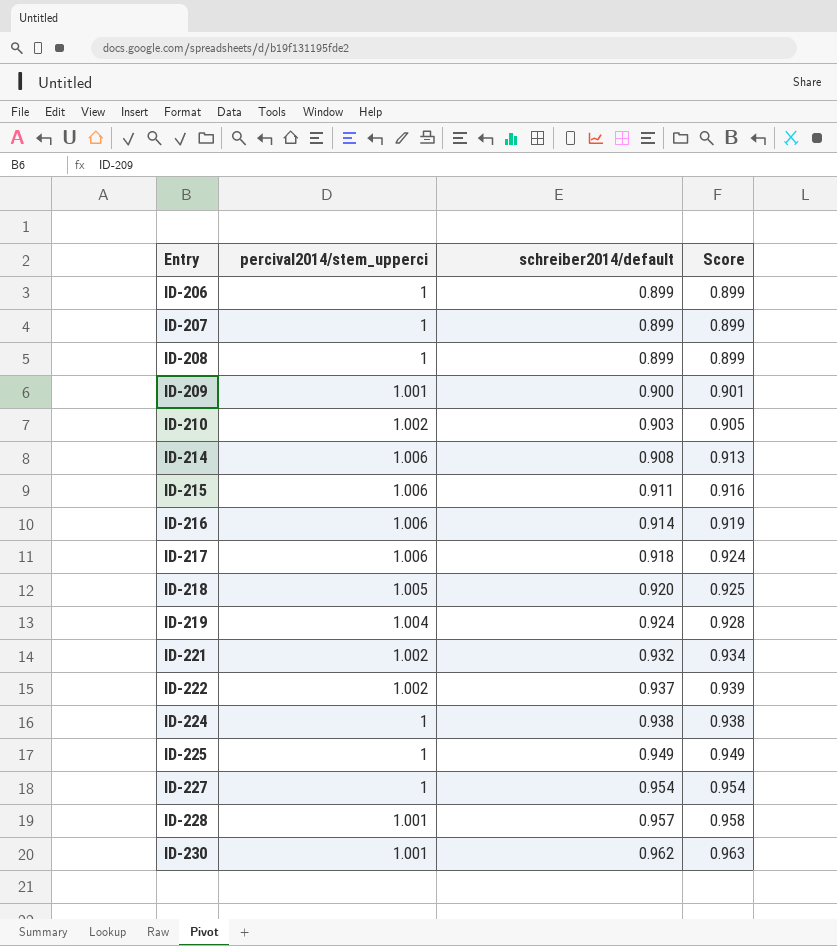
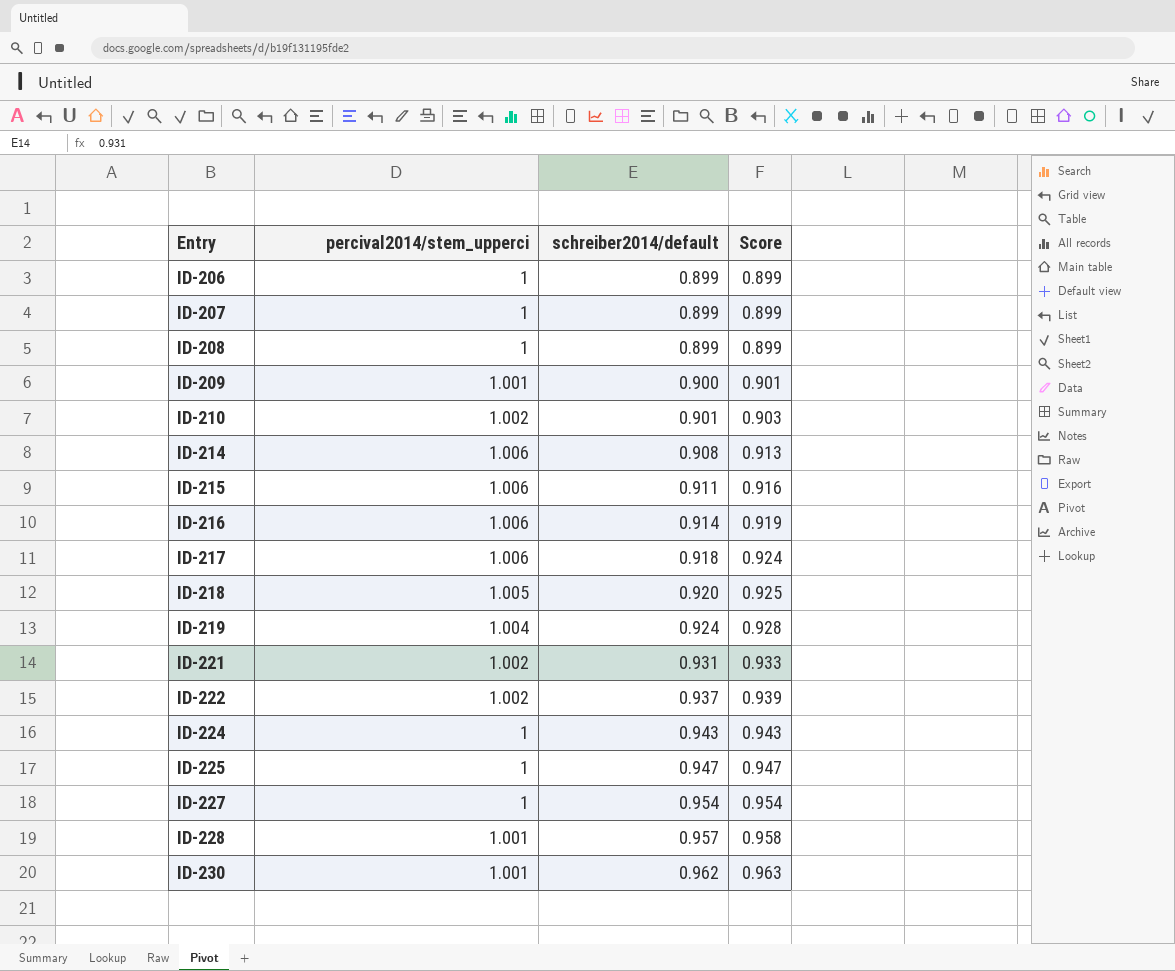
ID-210 | schreiber2014/default: 0.903 -> 0.901
ID-210 | Score: 0.905 -> 0.903
ID-221 | schreiber2014/default: 0.932 -> 0.931
ID-221 | Score: 0.934 -> 0.933
ID-224 | schreiber2014/default: 0.938 -> 0.943
ID-224 | Score: 0.938 -> 0.943
ID-225 | schreiber2014/default: 0.949 -> 0.947
ID-225 | Score: 0.949 -> 0.947

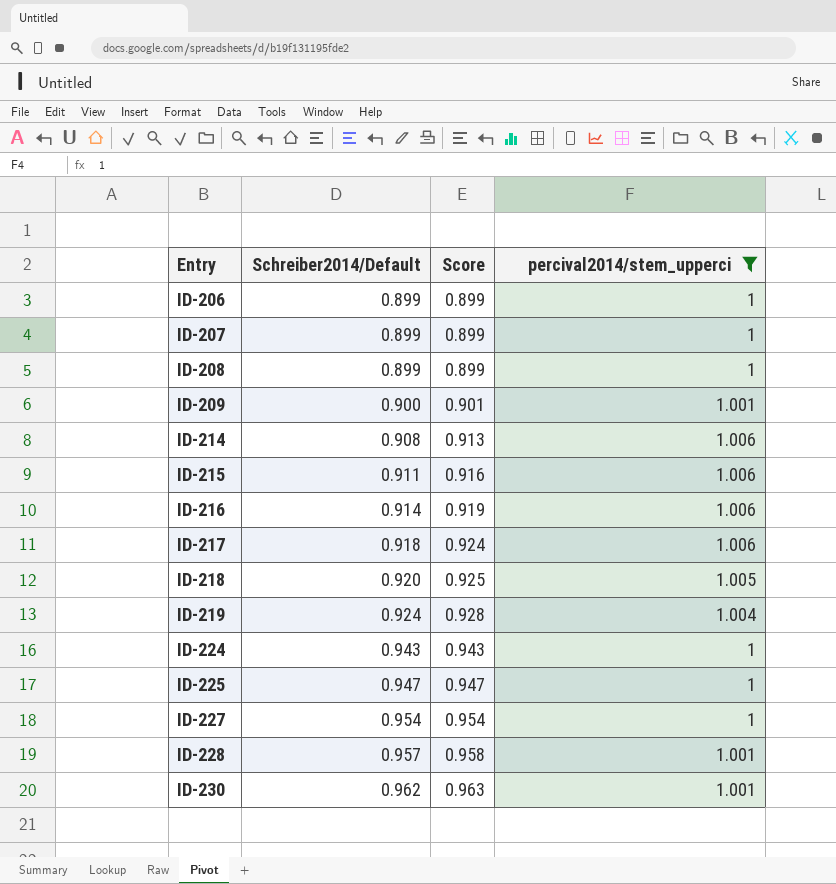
filter: none -> percival2014/stem_upperci != 1.002
column name: schreiber2014/default -> Schreiber2014/Default
column percival2014/stem_upperci | position: 2 -> 4

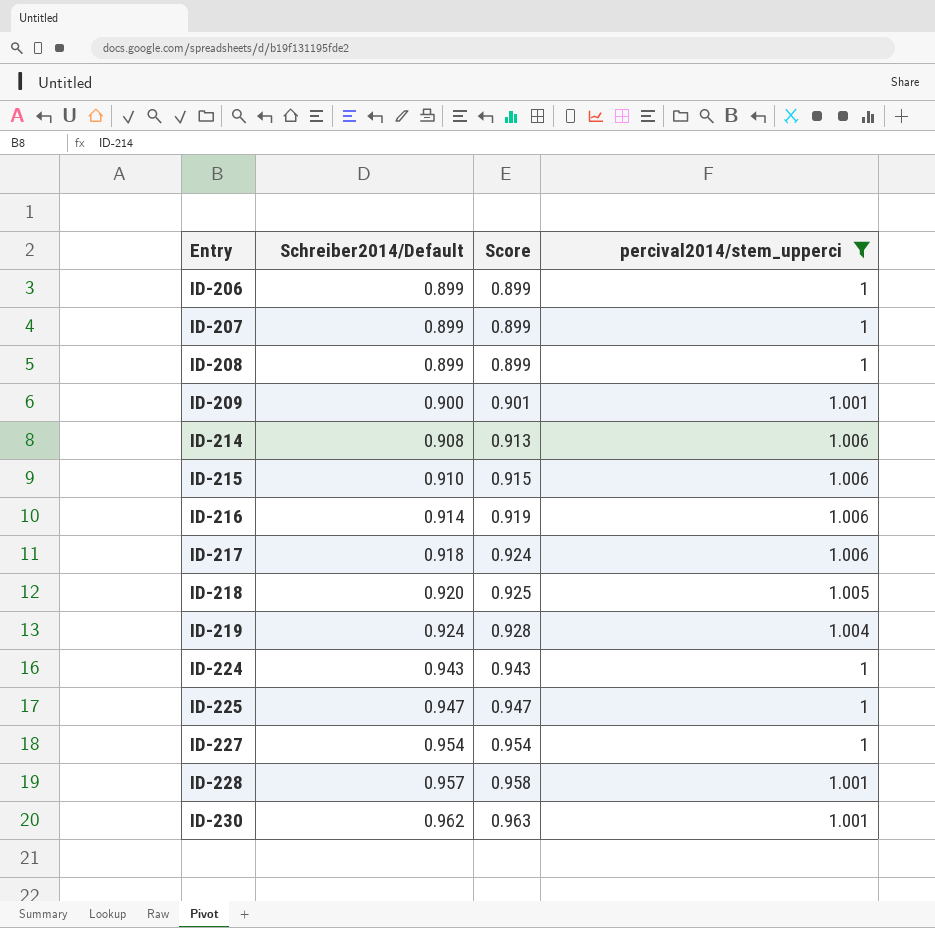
ID-215 | Schreiber2014/Default: 0.911 -> 0.910
ID-215 | Score: 0.916 -> 0.915

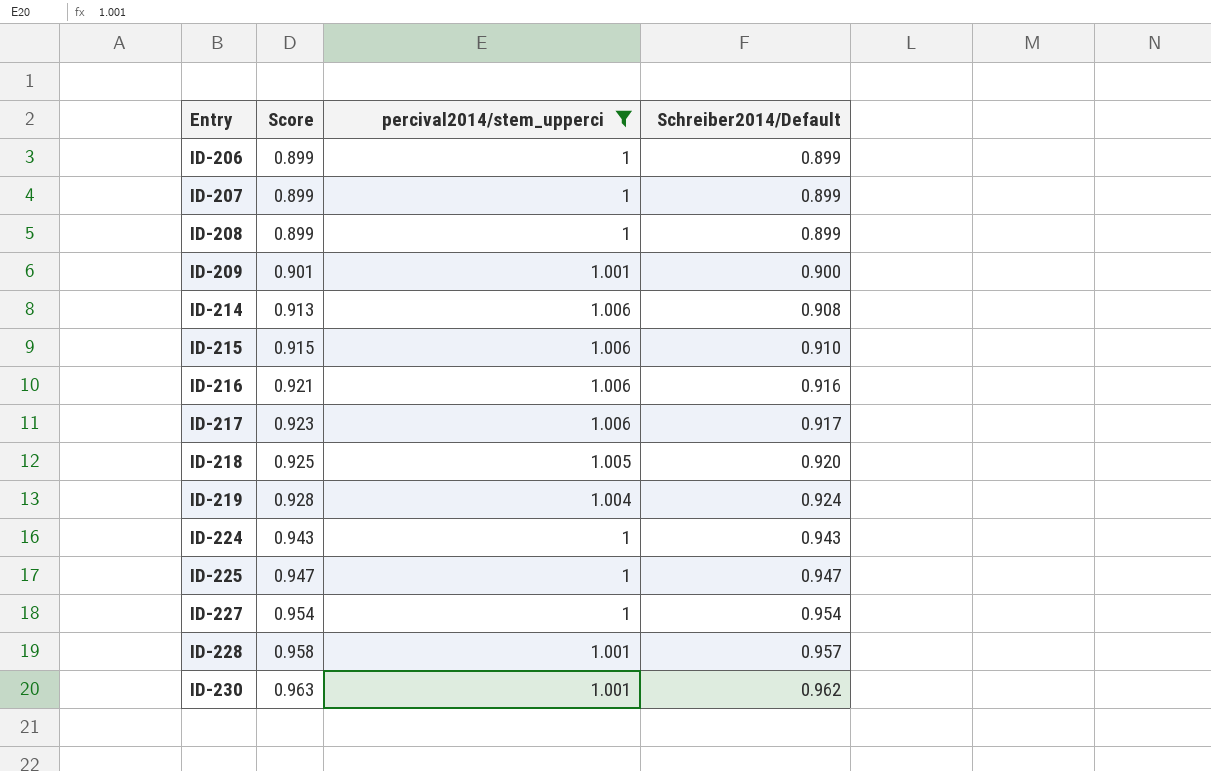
column Schreiber2014/Default | position: 2 -> 4
ID-216 | Score: 0.919 -> 0.921
ID-216 | Schreiber2014/Default: 0.914 -> 0.916
ID-217 | Score: 0.924 -> 0.923
ID-217 | Schreiber2014/Default: 0.918 -> 0.917

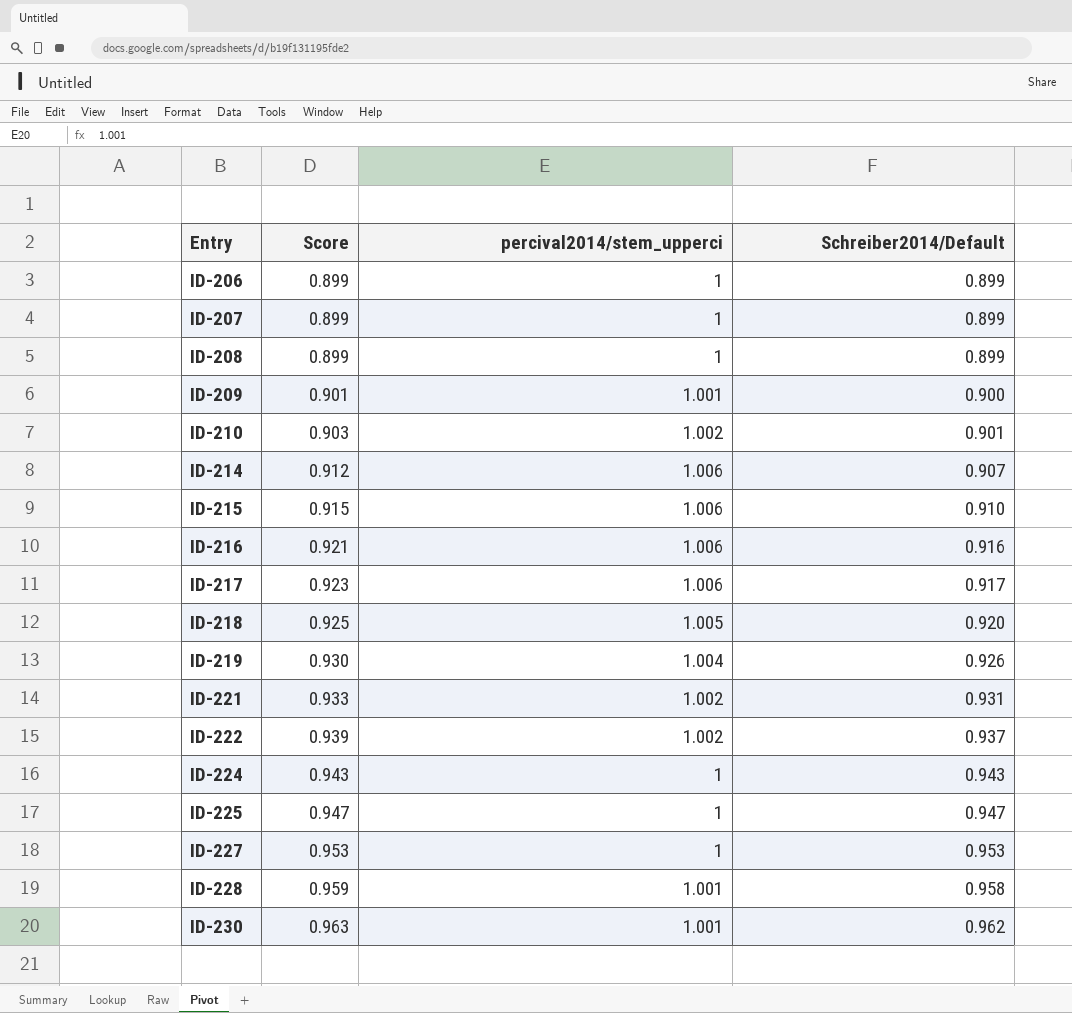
filter: percival2014/stem_upperci != 1.002 -> none
ID-214 | Score: 0.913 -> 0.912
ID-214 | Schreiber2014/Default: 0.908 -> 0.907
ID-219 | Score: 0.928 -> 0.930
ID-219 | Schreiber2014/Default: 0.924 -> 0.926
ID-227 | Score: 0.954 -> 0.953
ID-227 | Schreiber2014/Default: 0.954 -> 0.953
ID-228 | Score: 0.958 -> 0.959
ID-228 | Schreiber2014/Default: 0.957 -> 0.958

